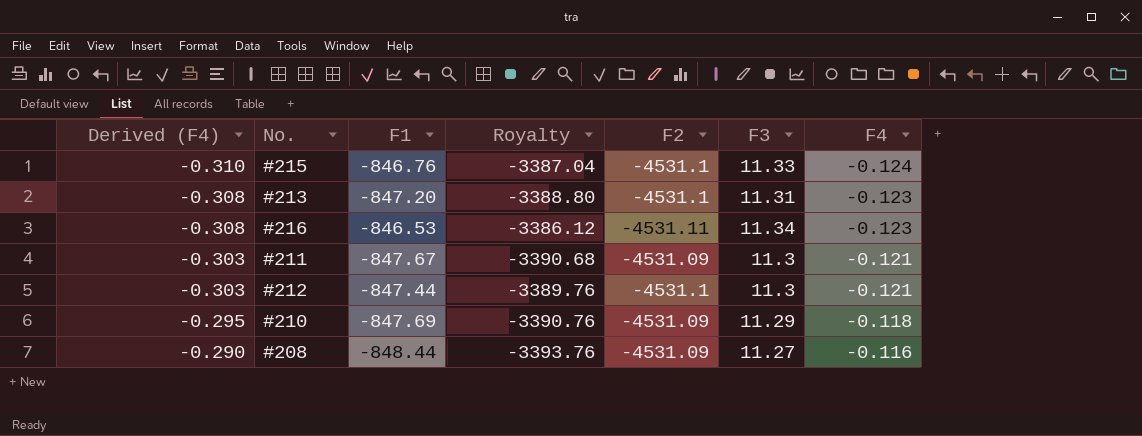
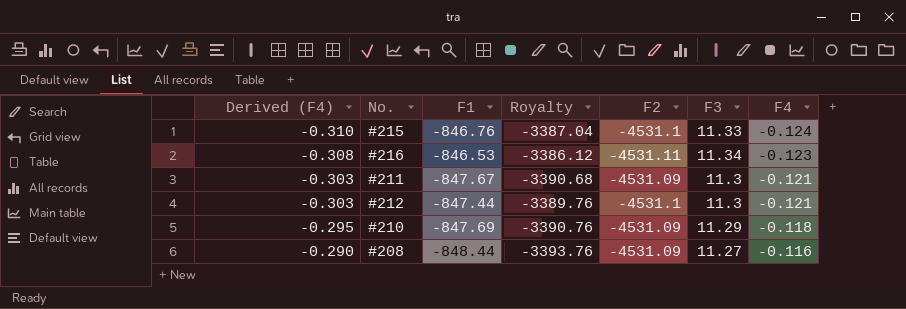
row #213: -0.308 | -847.20 | -3388.80 | -4531.1 | 11.31 | -0.123 -> none

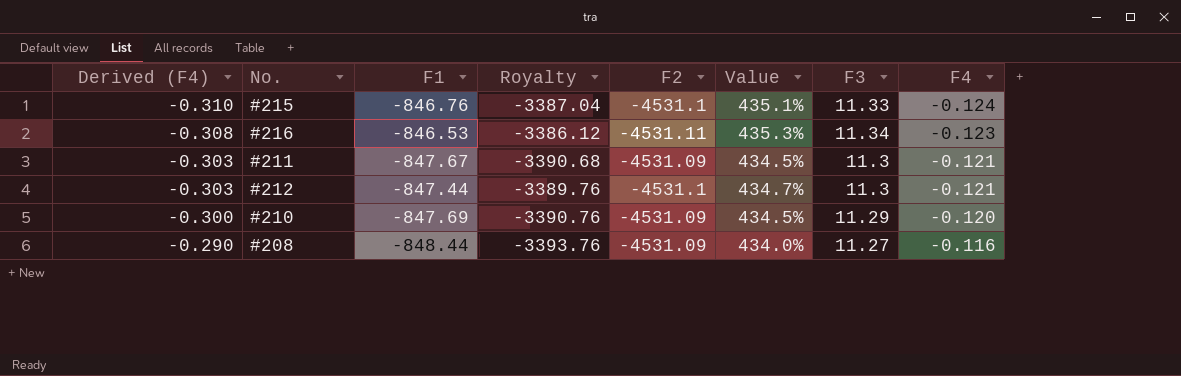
column Value | formula: none -> ([F2] - [F1]) / [F1]
#210 | Derived (F4): -0.295 -> -0.300
#210 | F4: -0.118 -> -0.120

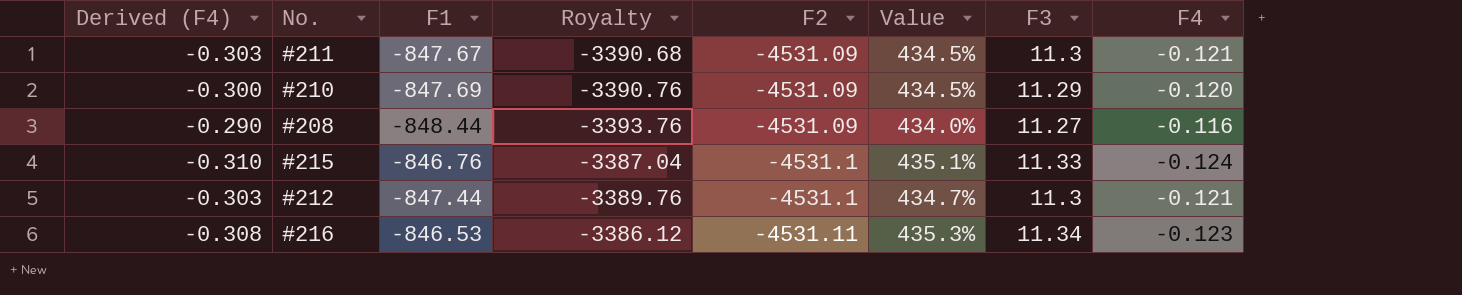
row order: Derived (F4) ascending -> F2 descending

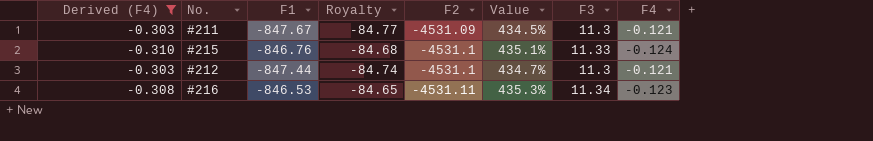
filter: none -> Derived (F4) <= -0.303
column Royalty | formula: [F1] * 4 -> [F1] * 0.1

